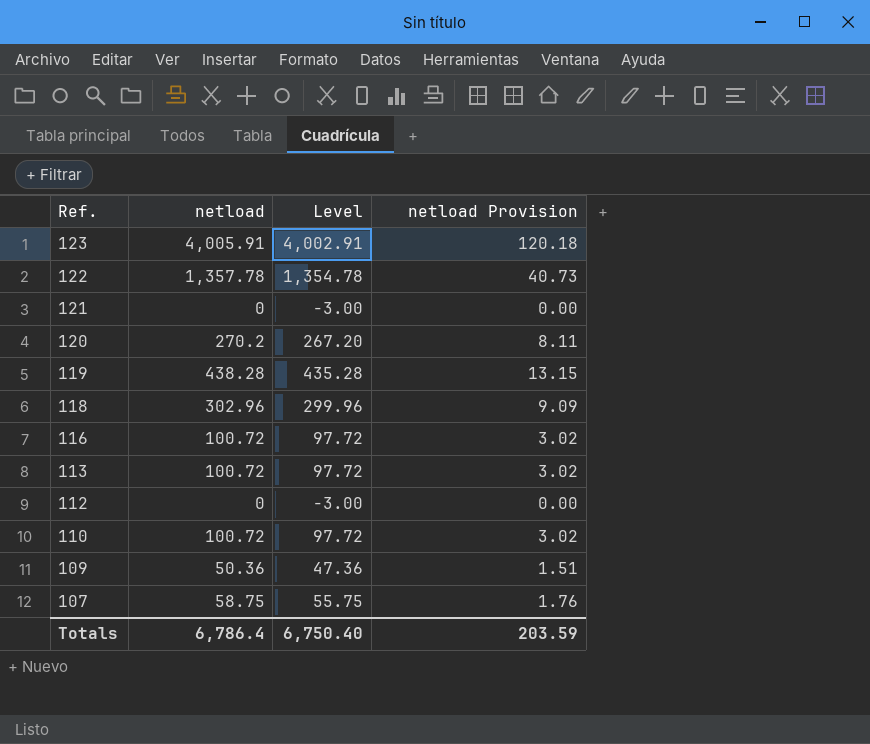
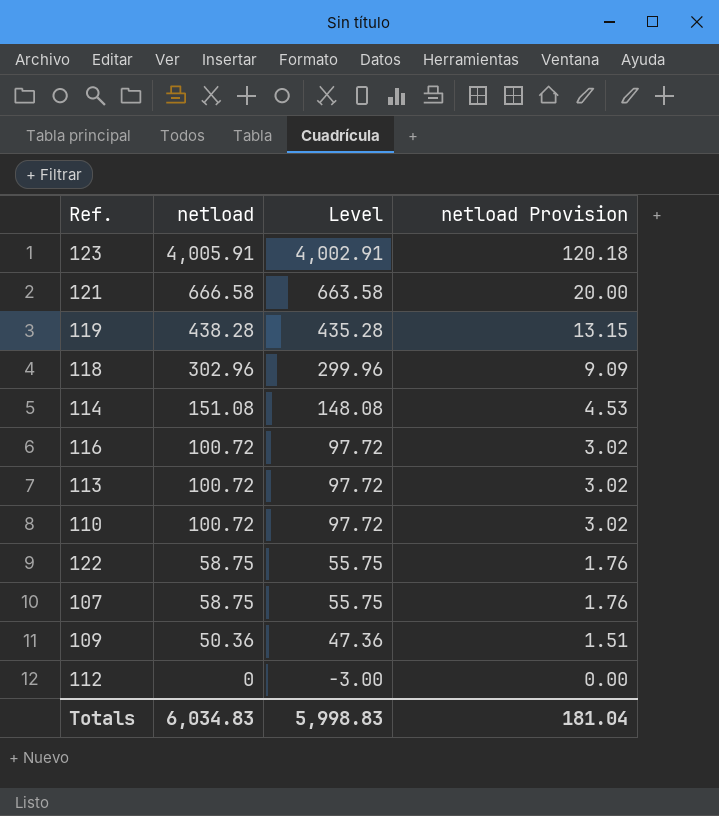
row order: Ref. descending -> netload descending
row 120: 270.2 | 267.20 | 8.11 -> none
121 | netload: 0 -> 666.58
121 | Level: -3.00 -> 663.58
121 | netload Provision: 0.00 -> 20.00
row 114: none -> 151.08 | 148.08 | 4.53
122 | netload: 1,357.78 -> 58.75
122 | Level: 1,354.78 -> 55.75
122 | netload Provision: 40.73 -> 1.76
Totals | netload: 6,786.4 -> 6,034.83
Totals | Level: 6,750.40 -> 5,998.83
Totals | netload Provision: 203.59 -> 181.04

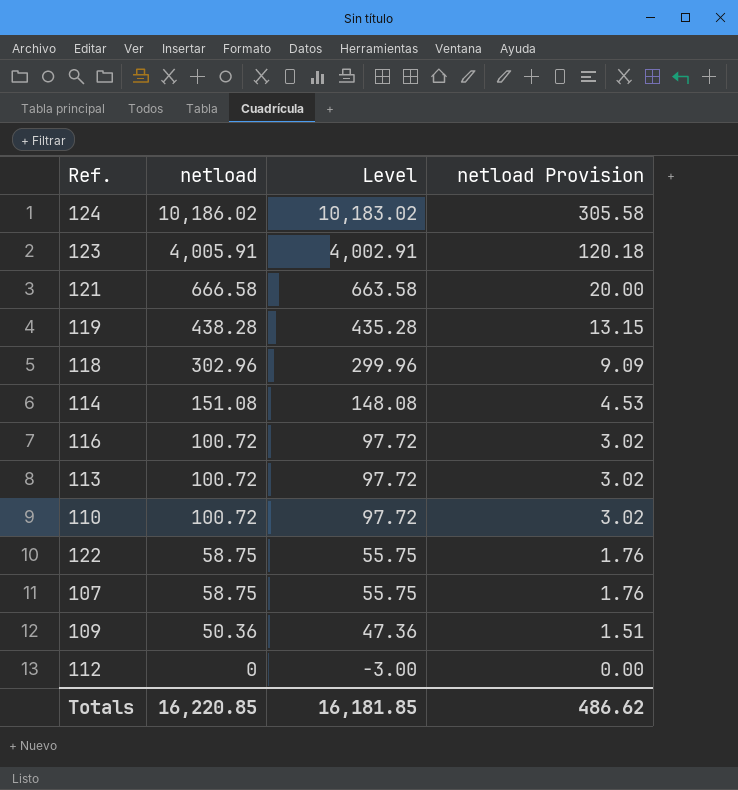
row 124: none -> 10,186.02 | 10,183.02 | 305.58
Totals | netload: 6,034.83 -> 16,220.85
Totals | Level: 5,998.83 -> 16,181.85
Totals | netload Provision: 181.04 -> 486.62

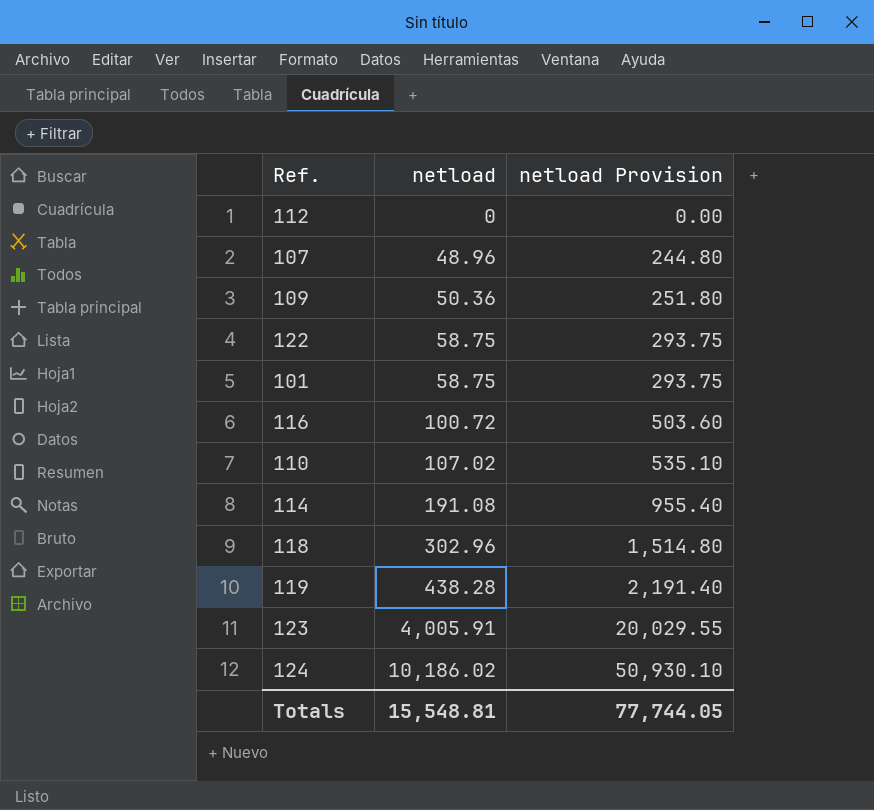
row order: netload descending -> netload ascending
column Level | formula: [netload] - 3 -> none
column netload Provision | formula: [netload] * 0.03 -> [netload] * 5
row 121: 666.58 | 663.58 | 20.00 -> none
row 113: 100.72 | 97.72 | 3.02 -> none
107 | netload: 58.75 -> 48.96
row 101: none -> 58.75 | 293.75
110 | netload: 100.72 -> 107.02
114 | netload: 151.08 -> 191.08
Totals | netload: 16,220.85 -> 15,548.81
Totals | netload Provision: 486.62 -> 77,744.05

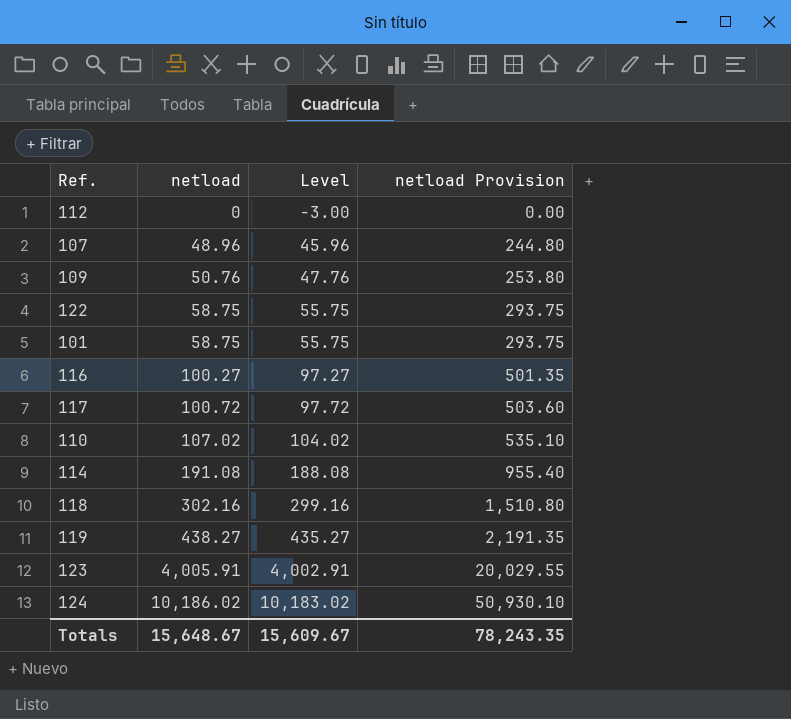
column Level | formula: none -> [netload] - 3
109 | netload: 50.36 -> 50.76
109 | netload Provision: 251.80 -> 253.80
116 | netload: 100.72 -> 100.27
116 | netload Provision: 503.60 -> 501.35
row 117: none -> 100.72 | 97.72 | 503.60
118 | netload: 302.96 -> 302.16
118 | netload Provision: 1,514.80 -> 1,510.80
119 | netload: 438.28 -> 438.27
119 | netload Provision: 2,191.40 -> 2,191.35
Totals | netload: 15,548.81 -> 15,648.67
Totals | netload Provision: 77,744.05 -> 78,243.35

